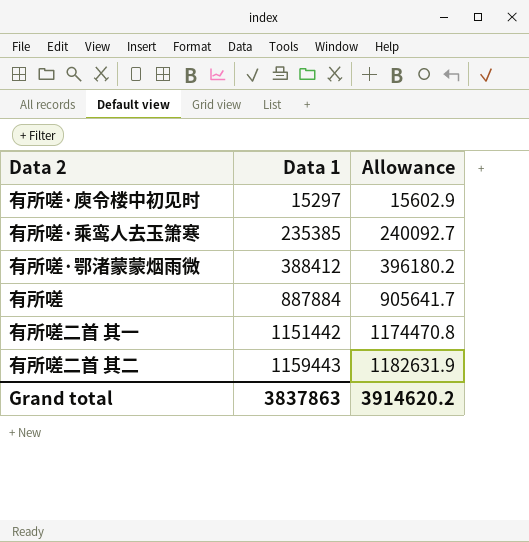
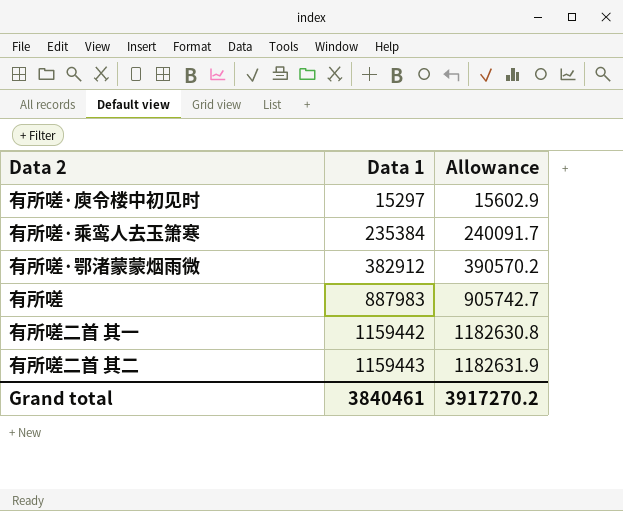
有所嗟·乘鸾人去玉箫寒 | Data 1: 235385 -> 235384
有所嗟·乘鸾人去玉箫寒 | Allowance: 240092.7 -> 240091.7
有所嗟·鄂渚蒙蒙烟雨微 | Data 1: 388412 -> 382912
有所嗟·鄂渚蒙蒙烟雨微 | Allowance: 396180.2 -> 390570.2
有所嗟 | Data 1: 887884 -> 887983
有所嗟 | Allowance: 905641.7 -> 905742.7
有所嗟二首 其一 | Data 1: 1151442 -> 1159442
有所嗟二首 其一 | Allowance: 1174470.8 -> 1182630.8
Grand total | Data 1: 3837863 -> 3840461
Grand total | Allowance: 3914620.2 -> 3917270.2

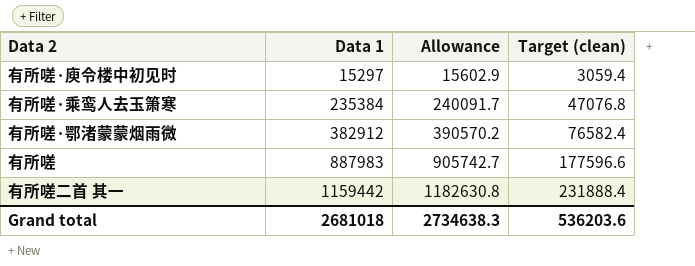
column Target (clean) | formula: none -> [Data 1] * 0.2
row 有所嗟二首 其二: 1159443 | 1182631.9 -> none
Grand total | Data 1: 3840461 -> 2681018
Grand total | Allowance: 3917270.2 -> 2734638.3

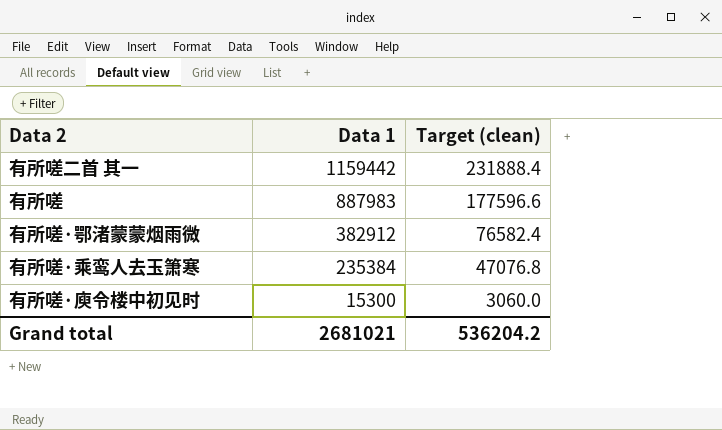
row order: Data 1 ascending -> Data 1 descending
column Allowance | formula: [Data 1] * 1.02 -> none
有所嗟·庾令楼中初见时 | Data 1: 15297 -> 15300
有所嗟·庾令楼中初见时 | Target (clean): 3059.4 -> 3060.0
Grand total | Data 1: 2681018 -> 2681021
Grand total | Target (clean): 536203.6 -> 536204.2

